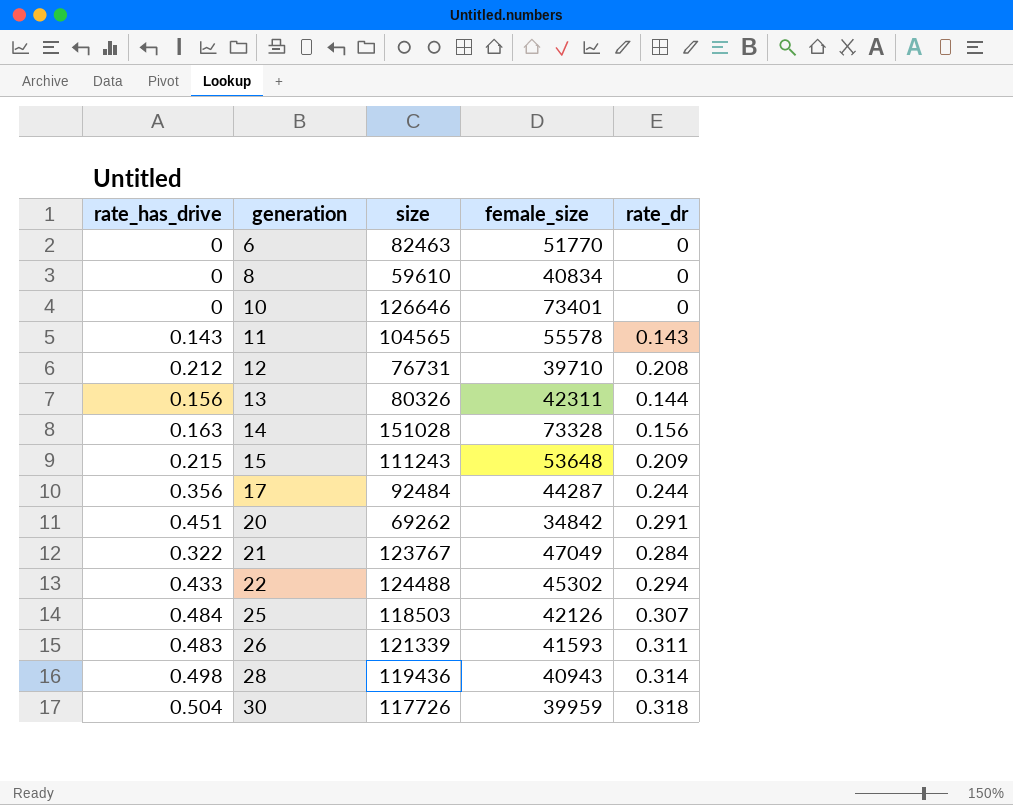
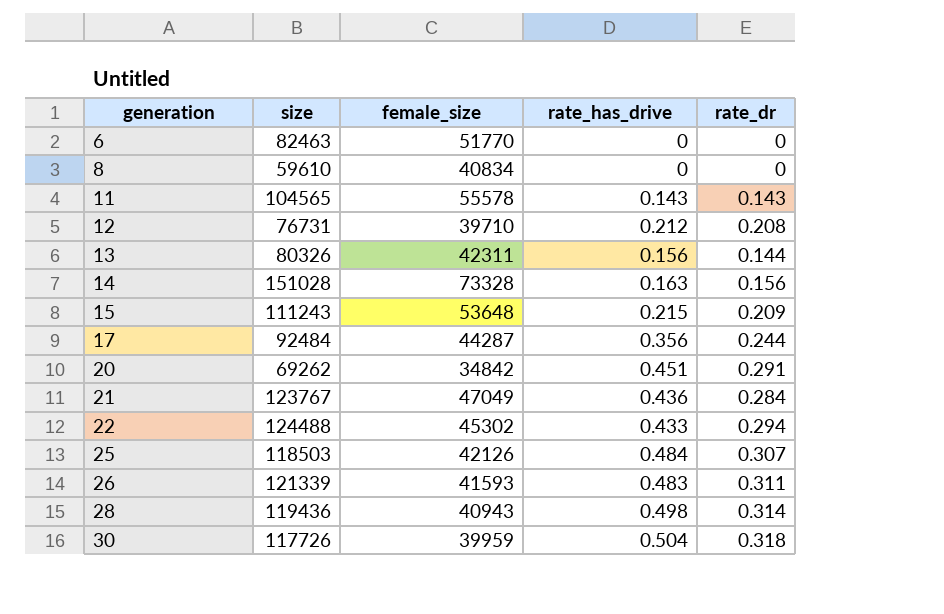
column rate_has_drive | position: 1 -> 4
row 10: 0 | 126646 | 73401 | 0 -> none
21 | rate_has_drive: 0.322 -> 0.436

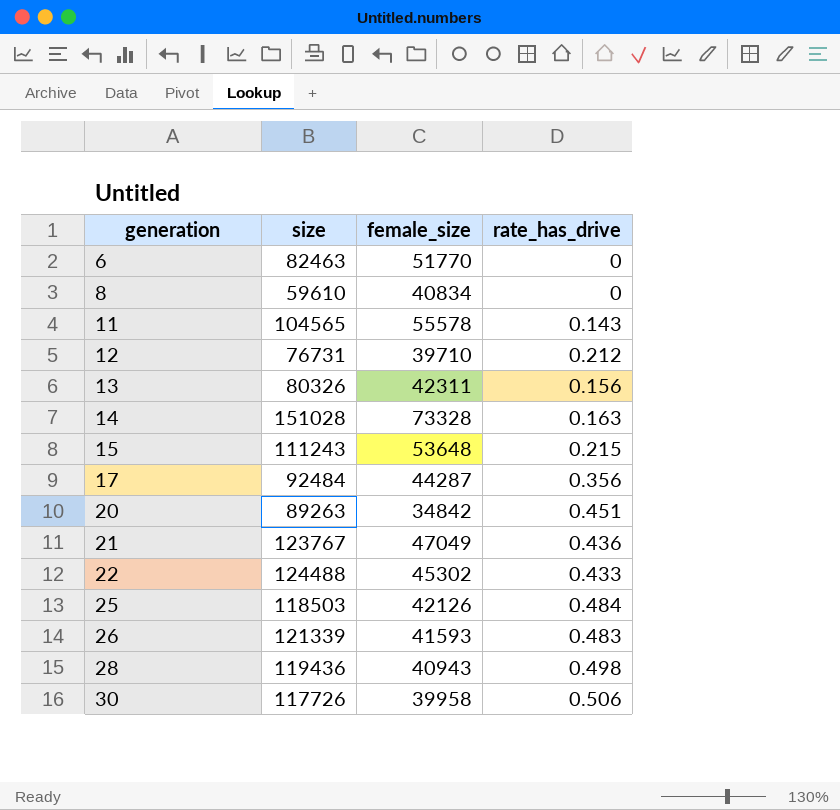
column rate_dr | position: 5 -> none
20 | size: 69262 -> 89263
30 | female_size: 39959 -> 39958
30 | rate_has_drive: 0.504 -> 0.506

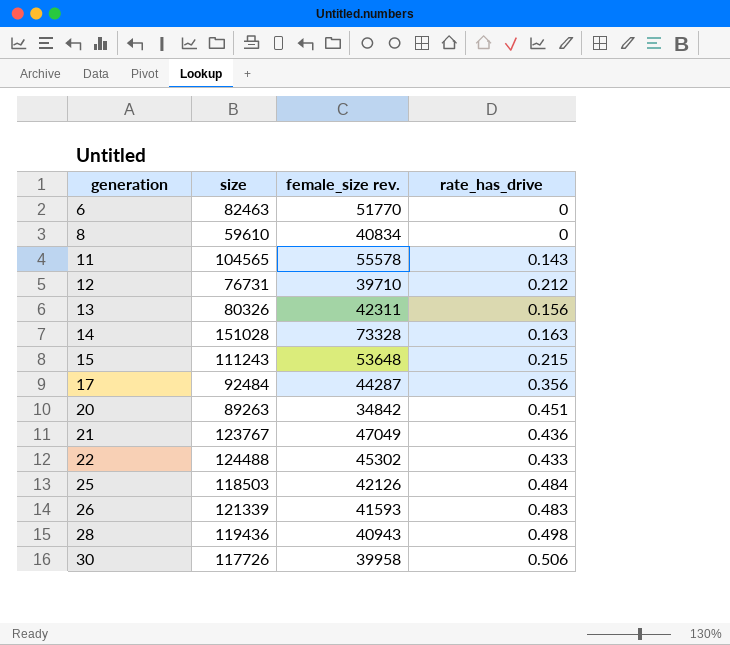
column name: female_size -> female_size rev.

